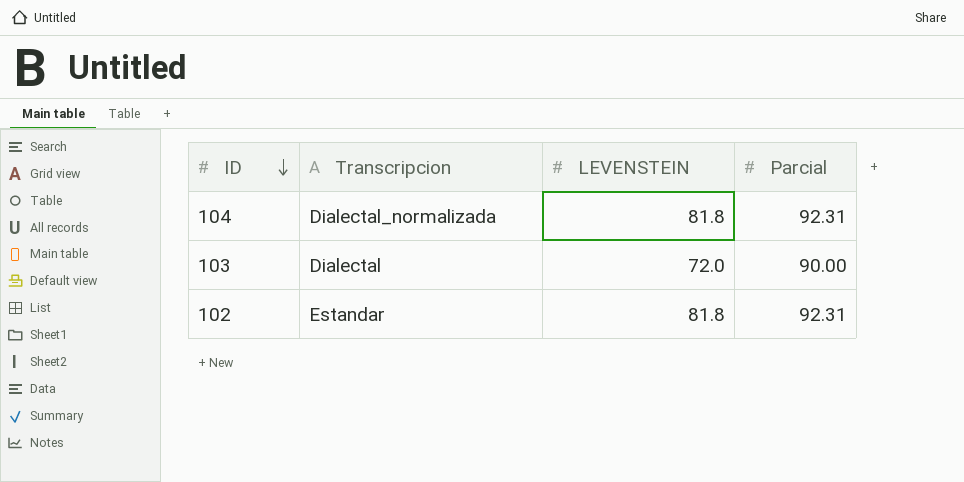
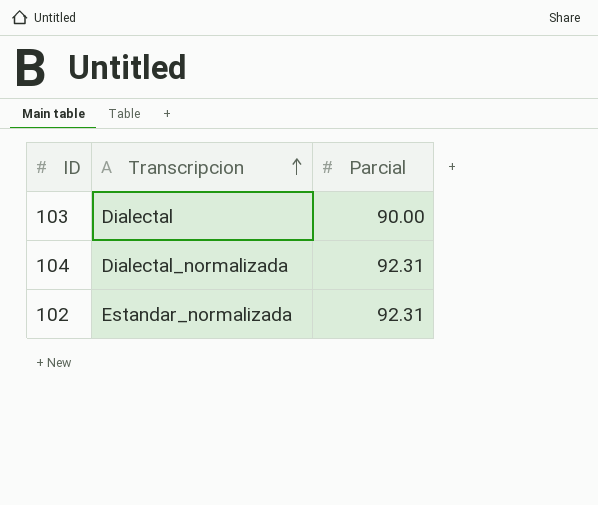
row order: ID descending -> Transcripcion ascending
column LEVENSTEIN | position: 3 -> none
102 | Transcripcion: Estandar -> Estandar_normalizada

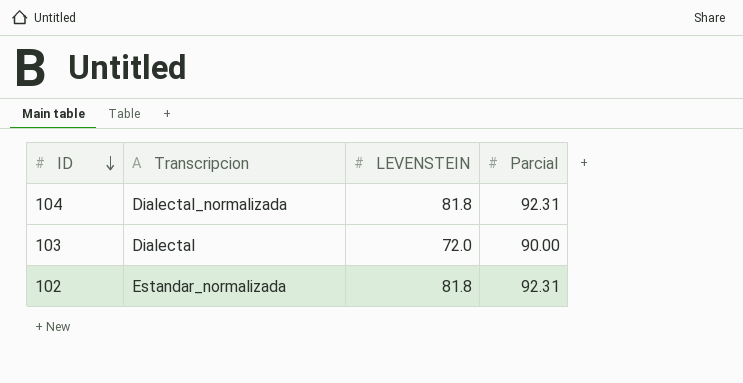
row order: Transcripcion ascending -> ID descending
column LEVENSTEIN | position: none -> 3

